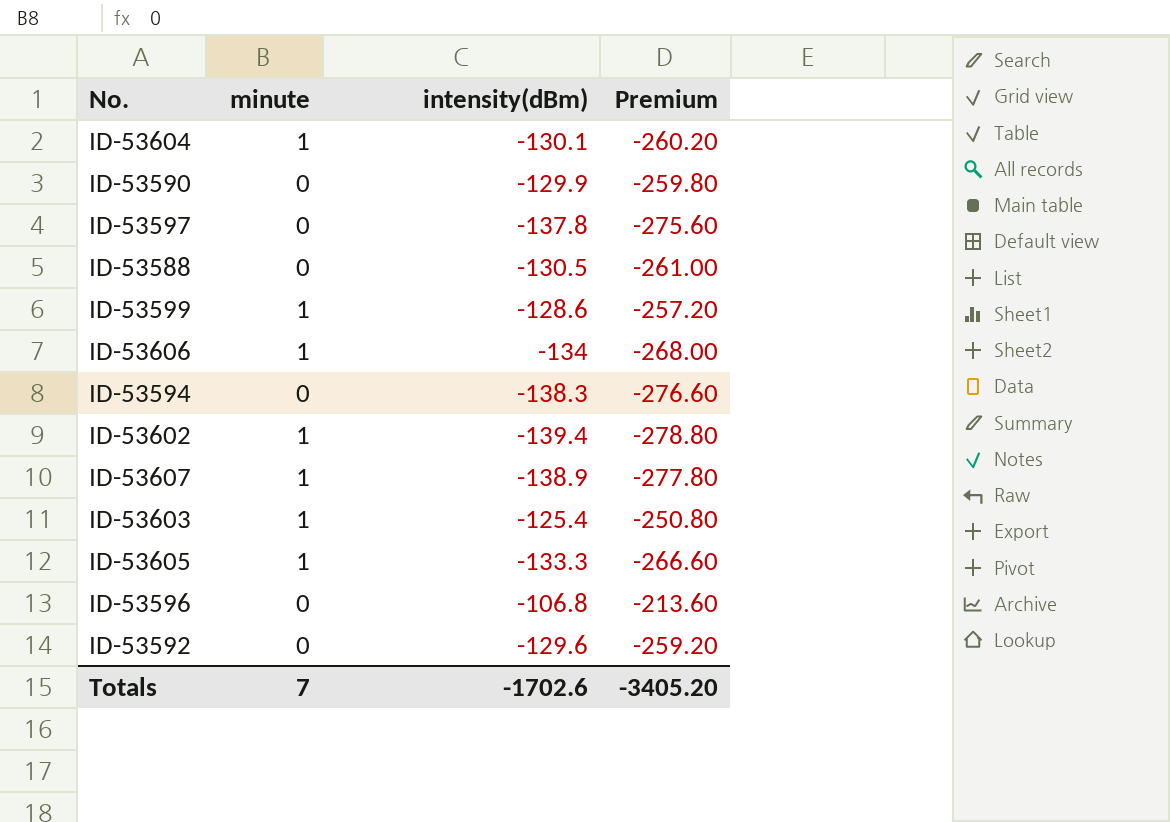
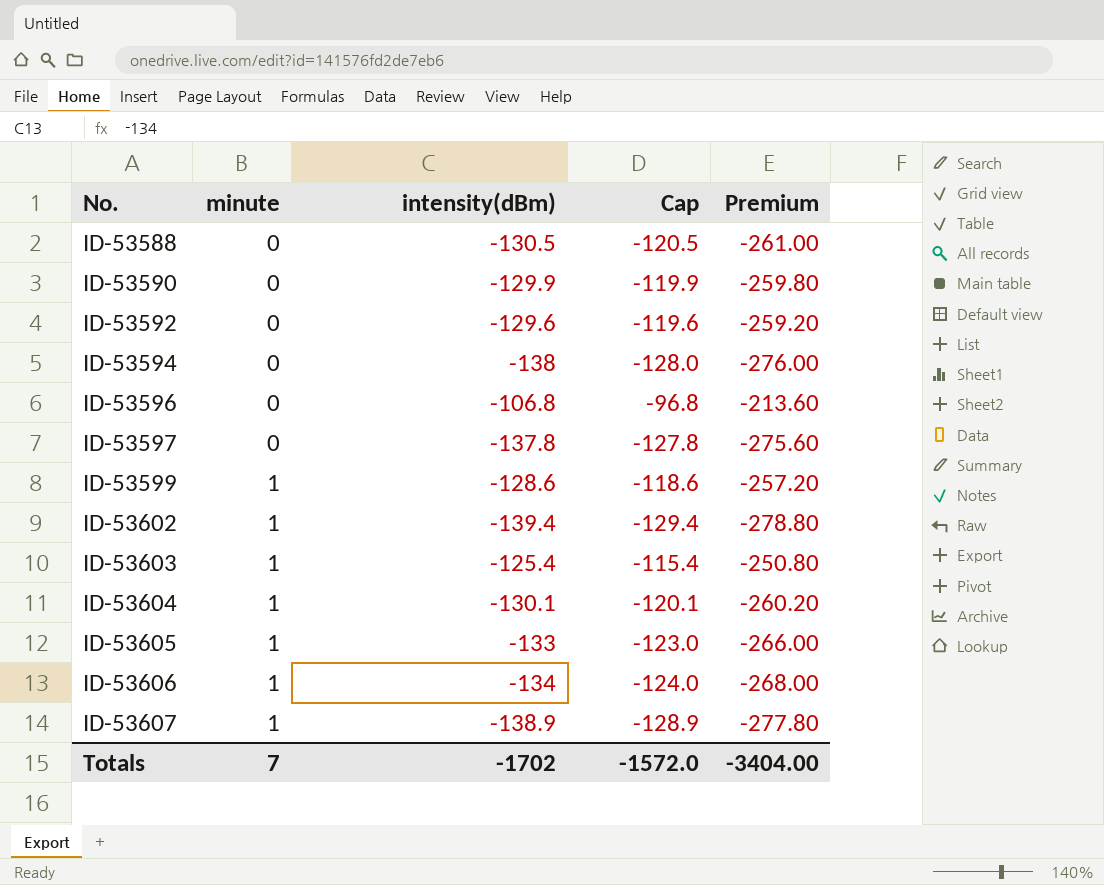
row order: none -> No. ascending
column Cap | formula: none -> [intensity(dBm)] + 10
ID-53594 | intensity(dBm): -138.3 -> -138
ID-53594 | Premium: -276.60 -> -276.00
ID-53605 | intensity(dBm): -133.3 -> -133
ID-53605 | Premium: -266.60 -> -266.00
Totals | intensity(dBm): -1702.6 -> -1702
Totals | Premium: -3405.20 -> -3404.00

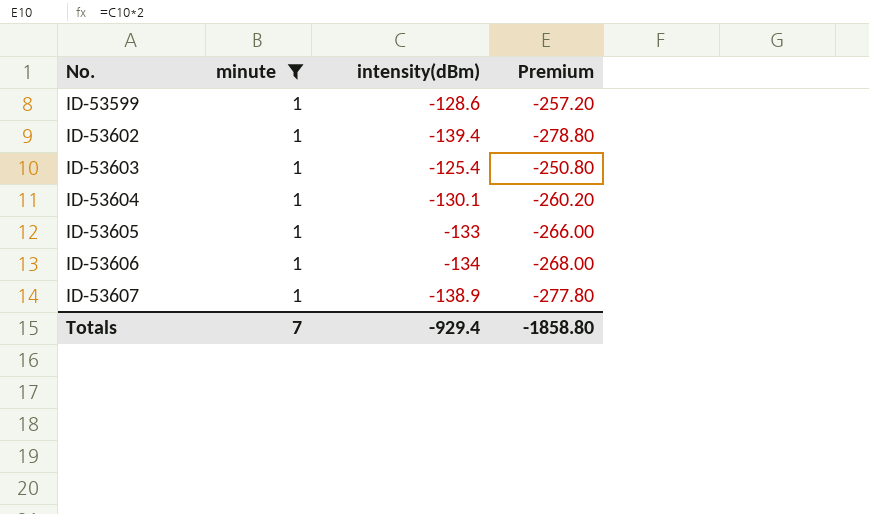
filter: none -> minute = 1
column Cap | formula: [intensity(dBm)] + 10 -> none
Totals | intensity(dBm): -1702 -> -929.4
Totals | Premium: -3404.00 -> -1858.80

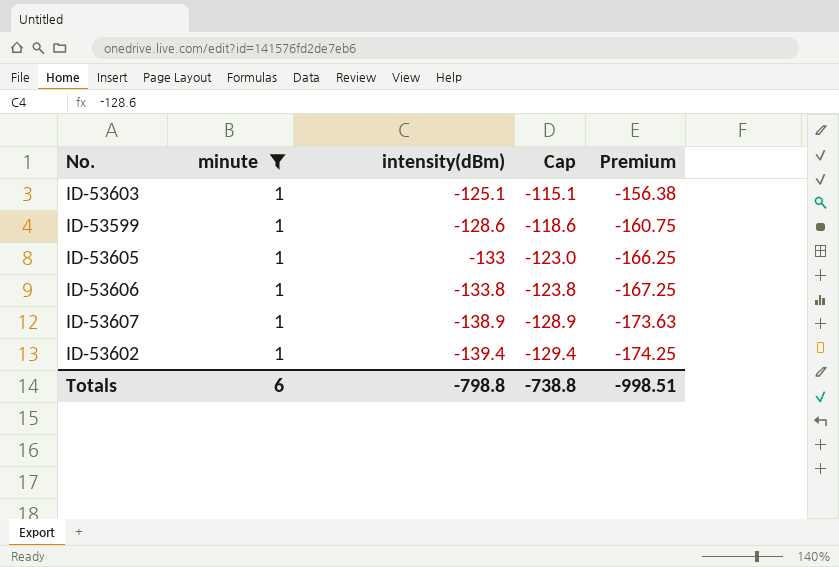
row order: No. ascending -> intensity(dBm) descending
column Cap | formula: none -> [intensity(dBm)] + 10
column Premium | formula: [intensity(dBm)] * 2 -> [intensity(dBm)] * 1.25
row ID-53604: 1 | -130.1 | -260.20 -> none
ID-53603 | intensity(dBm): -125.4 -> -125.1
ID-53606 | intensity(dBm): -134 -> -133.8
Totals | minute: 7 -> 6
Totals | intensity(dBm): -929.4 -> -798.8
Totals | Premium: -1858.80 -> -998.51

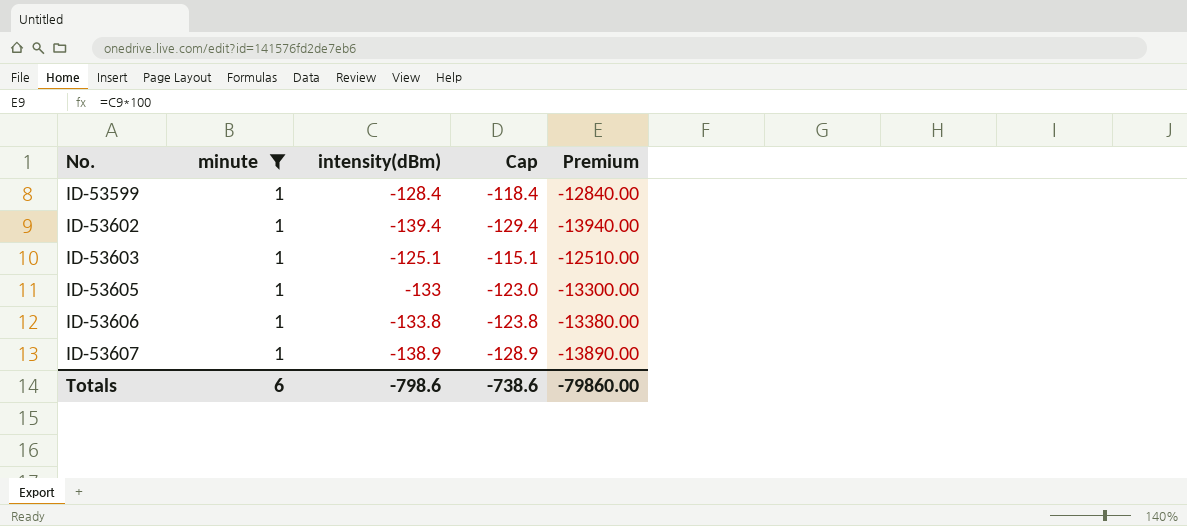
row order: intensity(dBm) descending -> No. ascending
column Premium | formula: [intensity(dBm)] * 1.25 -> [intensity(dBm)] * 100
ID-53599 | intensity(dBm): -128.6 -> -128.4
ID-53599 | Cap: -118.6 -> -118.4
Totals | intensity(dBm): -798.8 -> -798.6
Totals | Cap: -738.8 -> -738.6
Totals | Premium: -998.51 -> -79860.00

